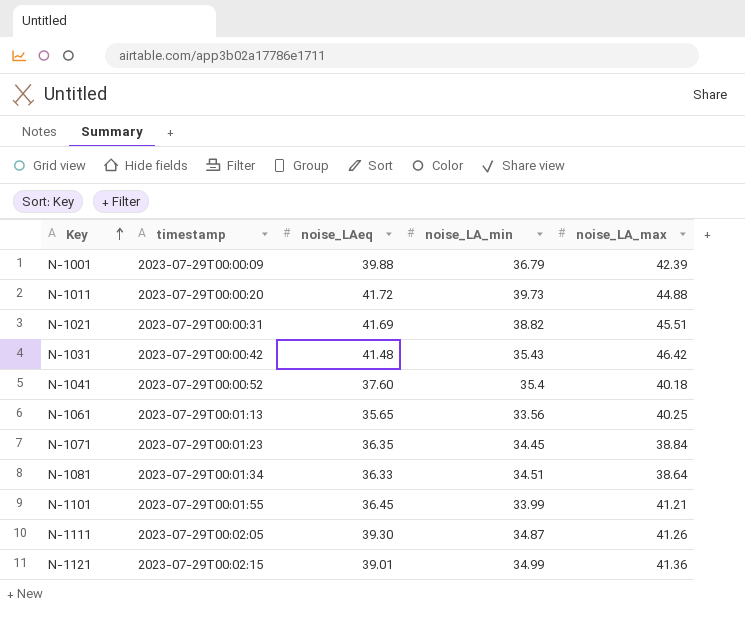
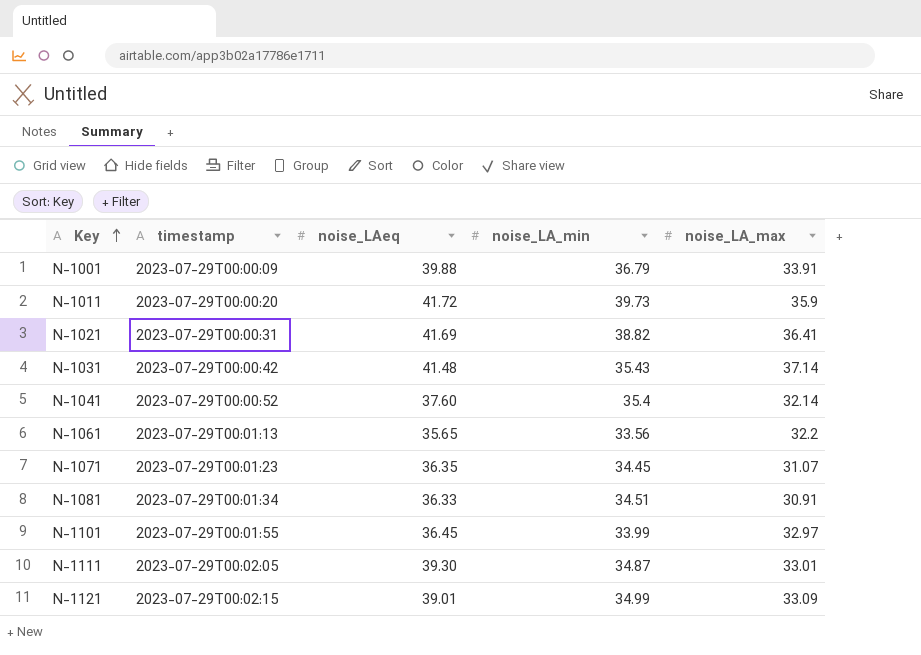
N-1001 | noise_LA_max: 42.39 -> 33.91
N-1011 | noise_LA_max: 44.88 -> 35.9
N-1021 | noise_LA_max: 45.51 -> 36.41
N-1031 | noise_LA_max: 46.42 -> 37.14
N-1041 | noise_LA_max: 40.18 -> 32.14
N-1061 | noise_LA_max: 40.25 -> 32.2
N-1071 | noise_LA_max: 38.84 -> 31.07
N-1081 | noise_LA_max: 38.64 -> 30.91
N-1101 | noise_LA_max: 41.21 -> 32.97
N-1111 | noise_LA_max: 41.26 -> 33.01
N-1121 | noise_LA_max: 41.36 -> 33.09

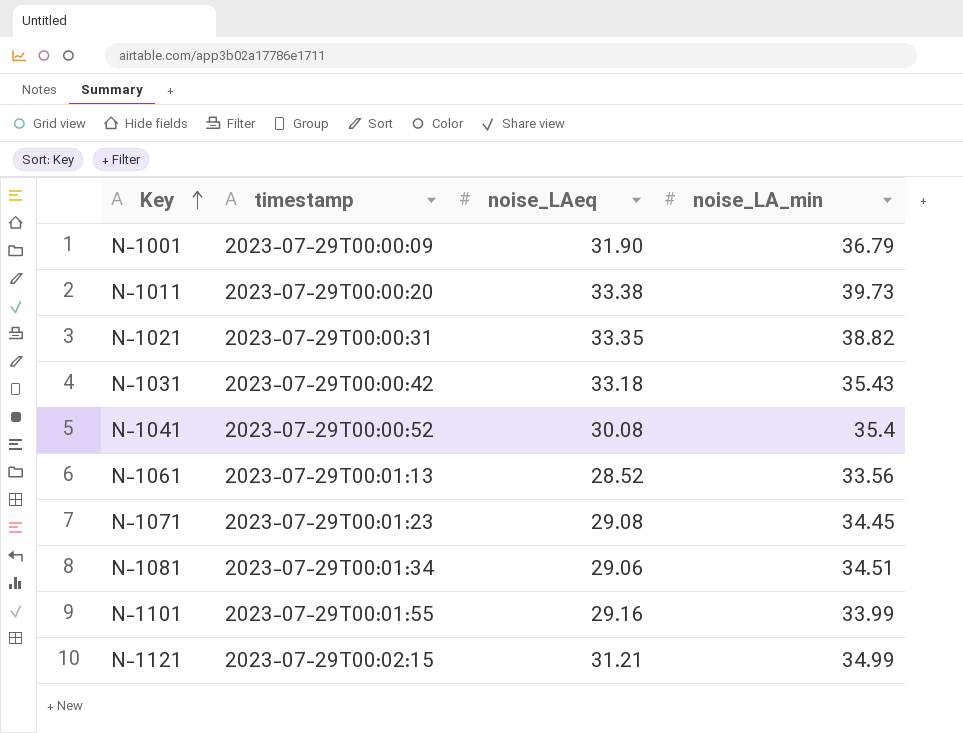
column noise_LA_max | position: 5 -> none
row N-1111: 2023-07-29T00:02:05 | 39.30 | 34.87 | 33.01 -> none
N-1001 | noise_LAeq: 39.88 -> 31.90
N-1011 | noise_LAeq: 41.72 -> 33.38
N-1021 | noise_LAeq: 41.69 -> 33.35
N-1031 | noise_LAeq: 41.48 -> 33.18
N-1041 | noise_LAeq: 37.60 -> 30.08
N-1061 | noise_LAeq: 35.65 -> 28.52
N-1071 | noise_LAeq: 36.35 -> 29.08
N-1081 | noise_LAeq: 36.33 -> 29.06
N-1101 | noise_LAeq: 36.45 -> 29.16
N-1121 | noise_LAeq: 39.01 -> 31.21

